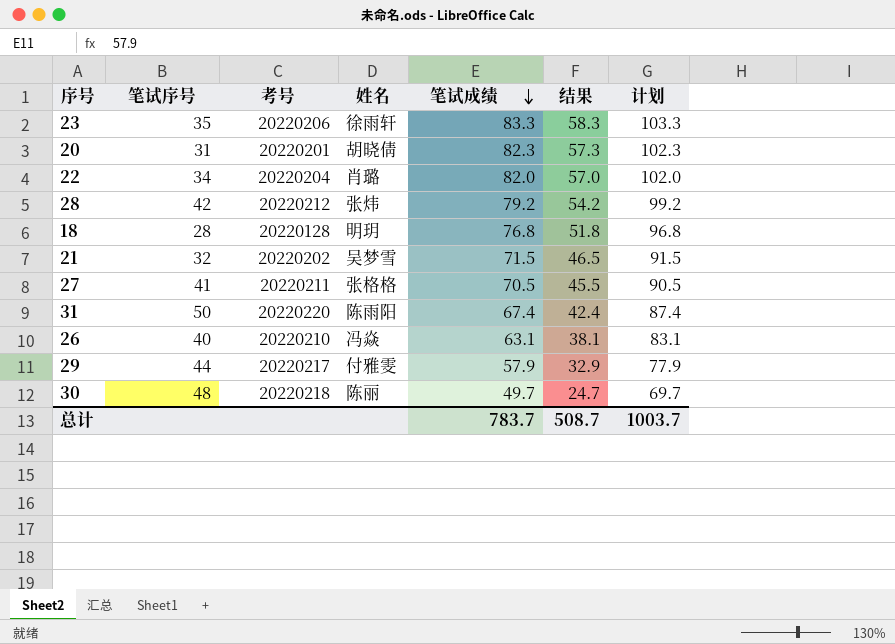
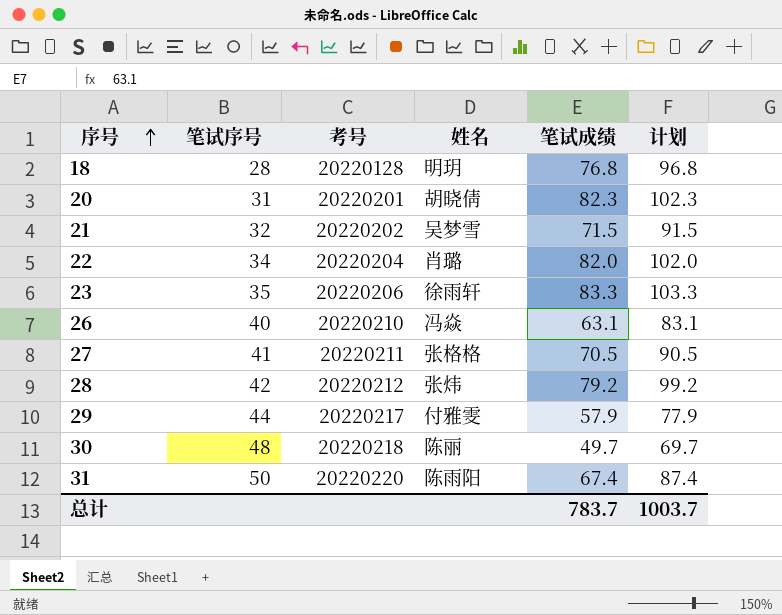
row order: 笔试成绩 descending -> 序号 ascending
column 结果 | formula: [笔试成绩] - 25 -> none

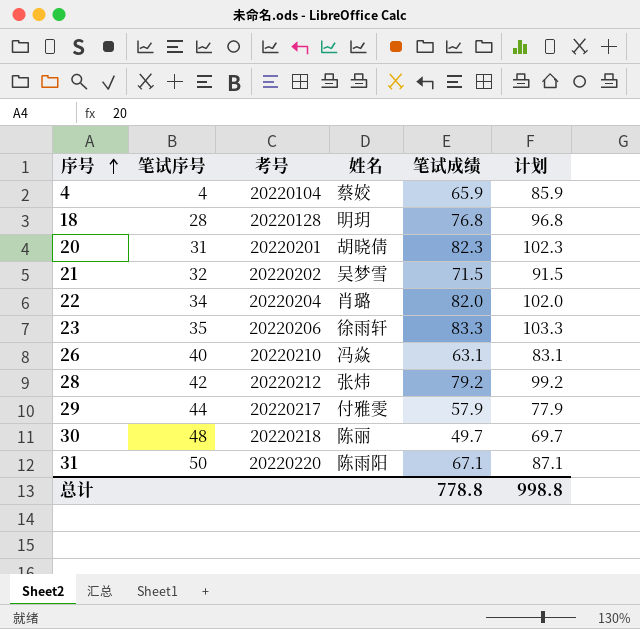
row 27: 41 | 20220211 | 张格格 | 70.5 | 90.5 -> none
row 4: none -> 4 | 20220104 | 蔡姣 | 65.9 | 85.9
31 | 笔试成绩: 67.4 -> 67.1
31 | 计划: 87.4 -> 87.1
总计 | 笔试成绩: 783.7 -> 778.8
总计 | 计划: 1003.7 -> 998.8

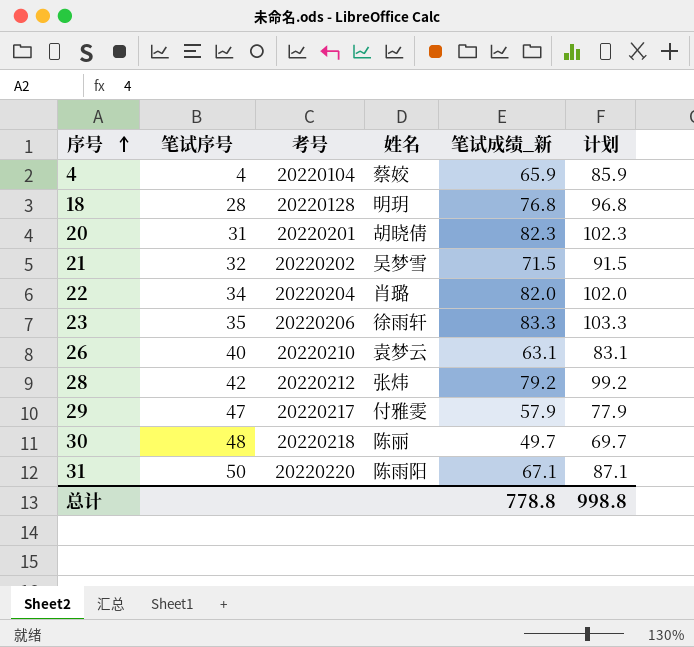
column name: 笔试成绩 -> 笔试成绩_新
26 | 姓名: 冯焱 -> 袁梦云
29 | 笔试序号: 44 -> 47

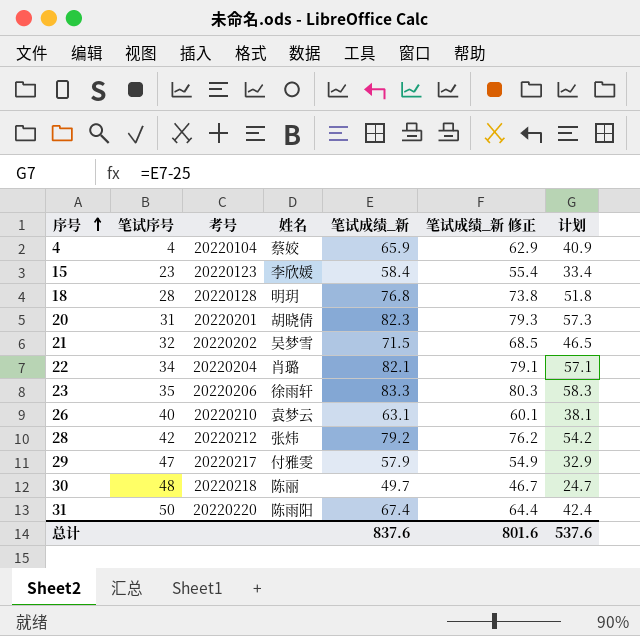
column 笔试成绩_新 修正 | formula: none -> [笔试成绩_新] - 3
column 计划 | formula: [笔试成绩_新] + 20 -> [笔试成绩_新] - 25
row 15: none -> 23 | 20220123 | 李欣媛 | 58.4 | 55.4 | 33.4
22 | 笔试成绩_新: 82.0 -> 82.1
31 | 笔试成绩_新: 67.1 -> 67.4
总计 | 笔试成绩_新: 778.8 -> 837.6
总计 | 计划: 998.8 -> 537.6

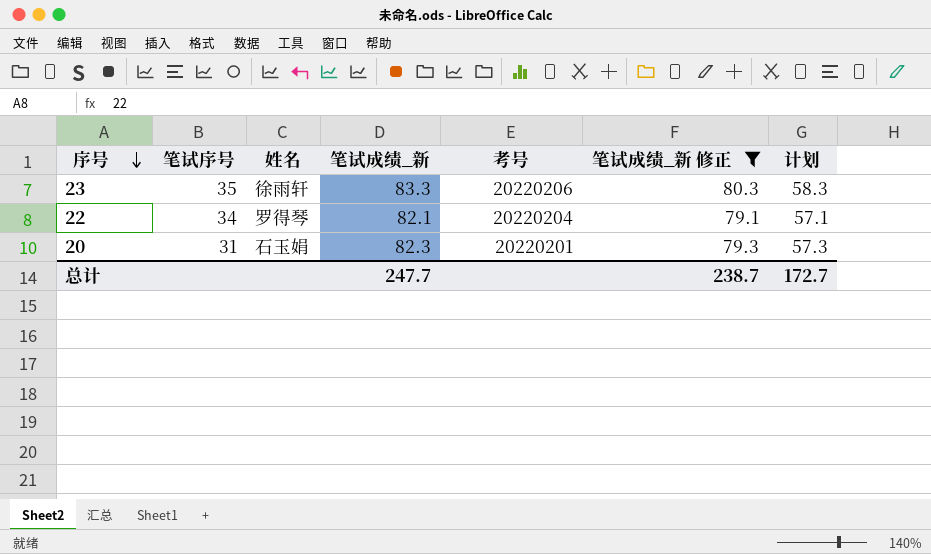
filter: none -> 笔试成绩_新 修正 >= 79.1
row order: 序号 ascending -> 序号 descending
column 考号 | position: 3 -> 5
22 | 姓名: 肖璐 -> 罗得琴
20 | 姓名: 胡晓倩 -> 石玉娟
总计 | 笔试成绩_新: 837.6 -> 247.7
总计 | 笔试成绩_新 修正: 801.6 -> 238.7
总计 | 计划: 537.6 -> 172.7

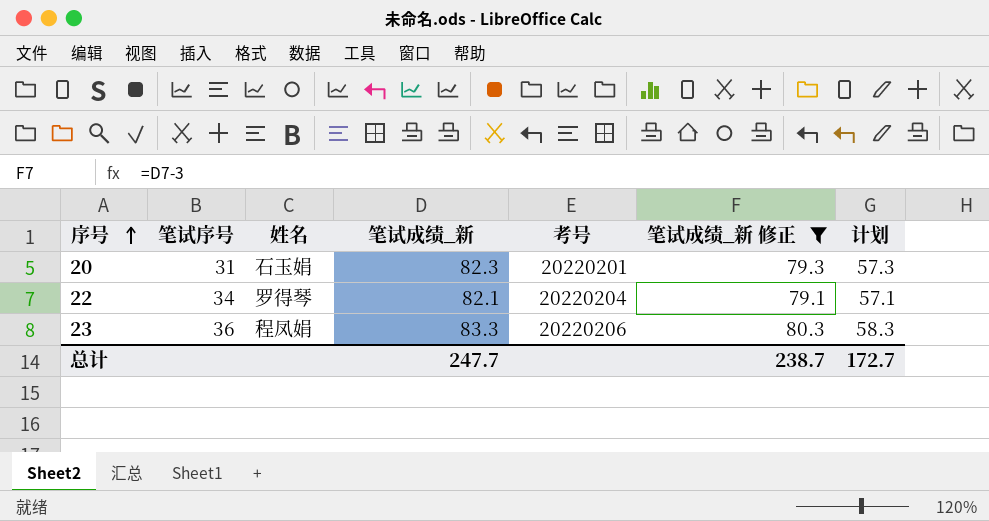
row order: 序号 descending -> 序号 ascending
23 | 笔试序号: 35 -> 36
23 | 姓名: 徐雨轩 -> 程凤娟

